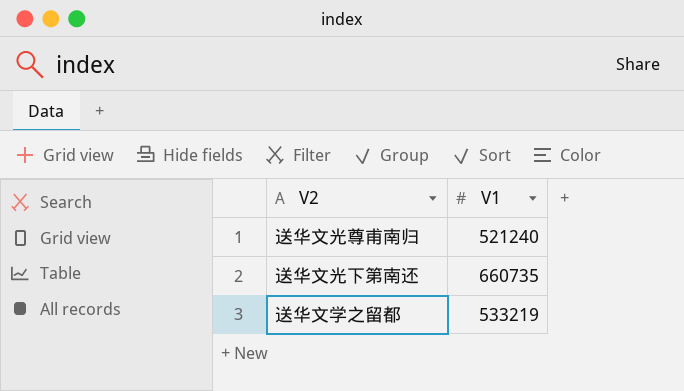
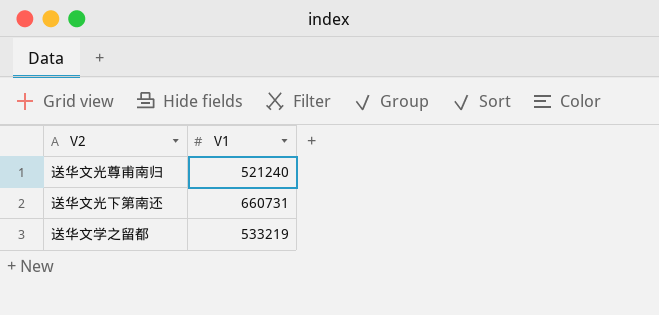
送华文光下第南还 | V1: 660735 -> 660731

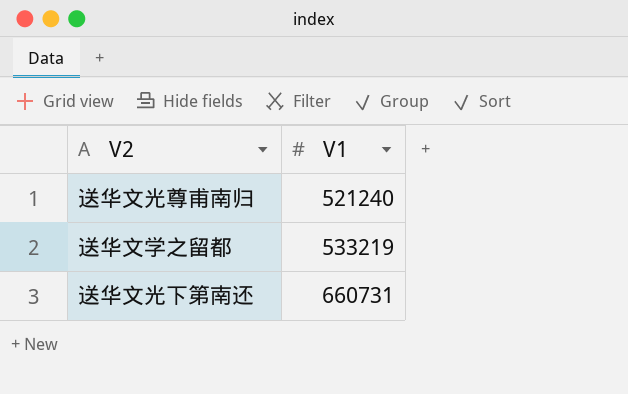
row order: none -> V1 ascending

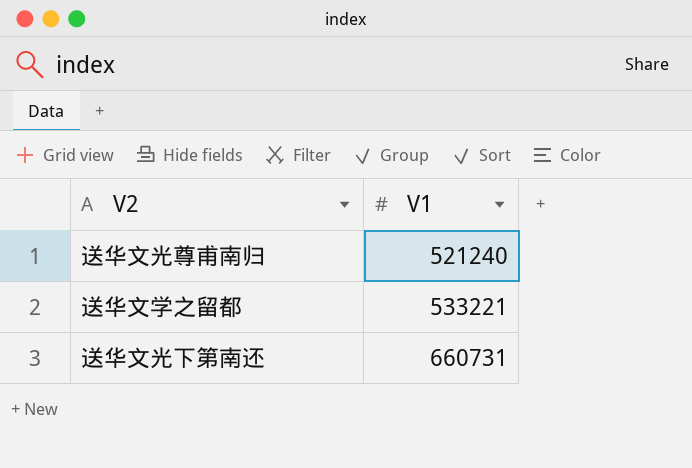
送华文学之留都 | V1: 533219 -> 533221

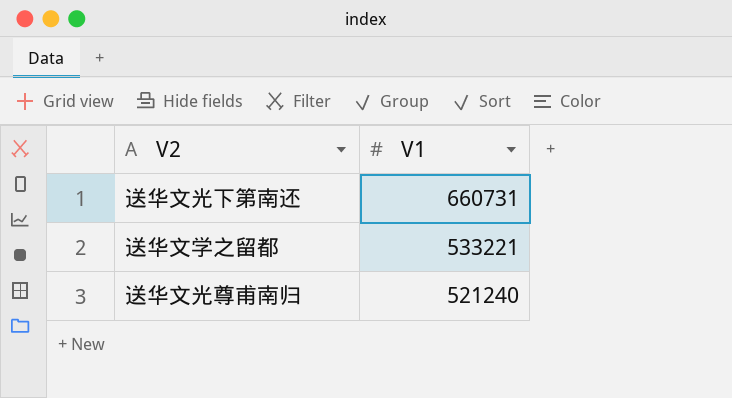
row order: V1 ascending -> V1 descending

